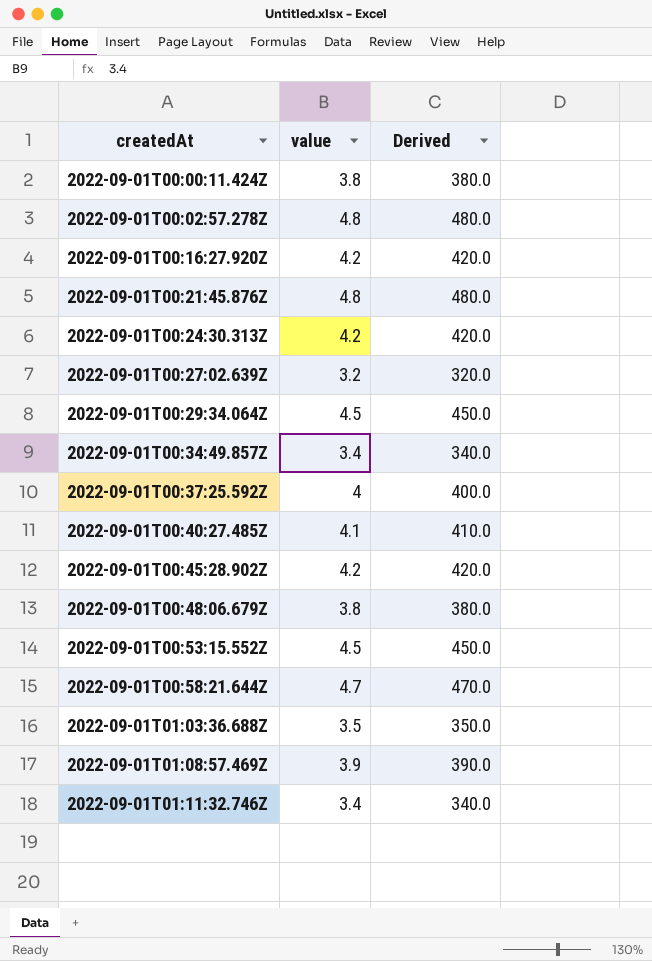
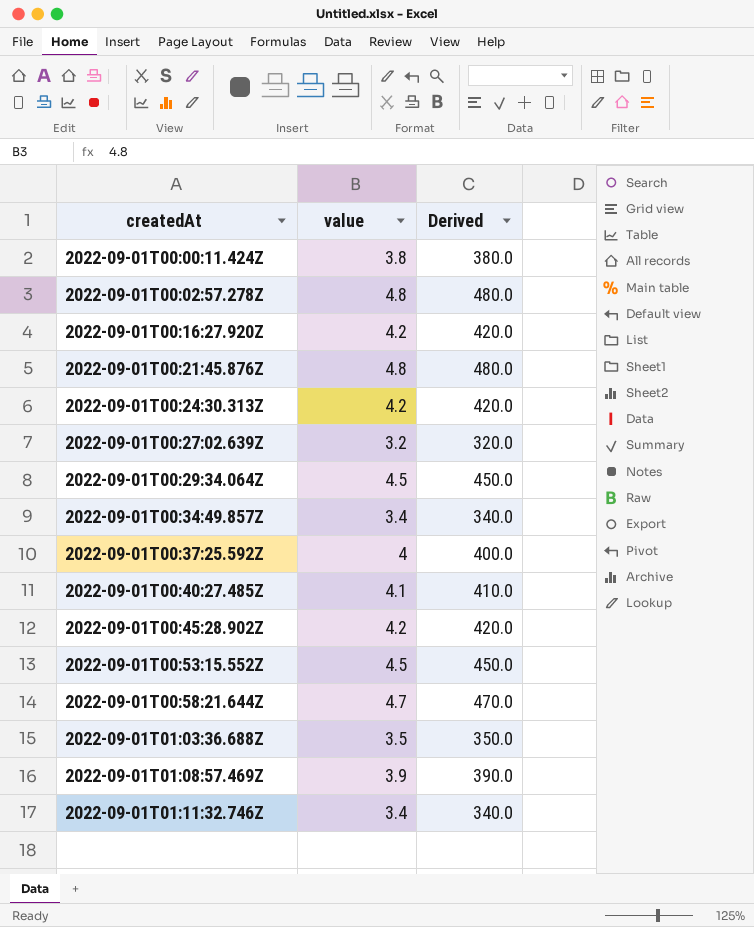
row 2022-09-01T00:48:06.679Z: 3.8 | 380.0 -> none

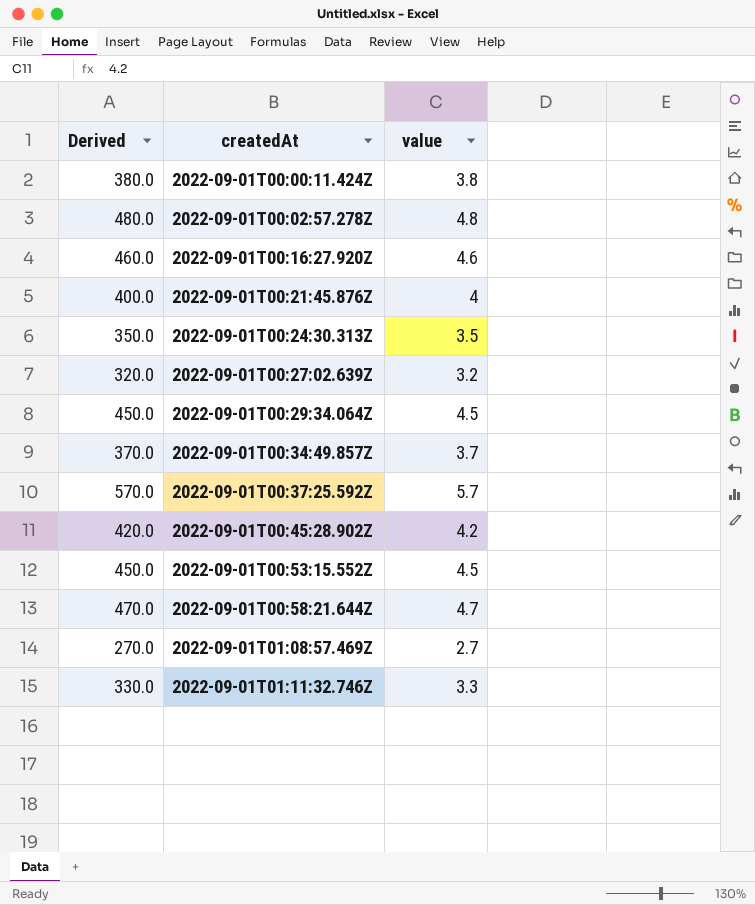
column Derived | position: 3 -> 1
row 2022-09-01T00:40:27.485Z: 4.1 | 410.0 -> none
row 2022-09-01T01:03:36.688Z: 3.5 | 350.0 -> none
2022-09-01T00:16:27.920Z | Derived: 420.0 -> 460.0
2022-09-01T00:16:27.920Z | value: 4.2 -> 4.6
2022-09-01T00:21:45.876Z | Derived: 480.0 -> 400.0
2022-09-01T00:21:45.876Z | value: 4.8 -> 4
2022-09-01T00:24:30.313Z | Derived: 420.0 -> 350.0
2022-09-01T00:24:30.313Z | value: 4.2 -> 3.5
2022-09-01T00:34:49.857Z | Derived: 340.0 -> 370.0
2022-09-01T00:34:49.857Z | value: 3.4 -> 3.7
2022-09-01T00:37:25.592Z | Derived: 400.0 -> 570.0
2022-09-01T00:37:25.592Z | value: 4 -> 5.7
2022-09-01T01:08:57.469Z | Derived: 390.0 -> 270.0
2022-09-01T01:08:57.469Z | value: 3.9 -> 2.7
2022-09-01T01:11:32.746Z | Derived: 340.0 -> 330.0
2022-09-01T01:11:32.746Z | value: 3.4 -> 3.3

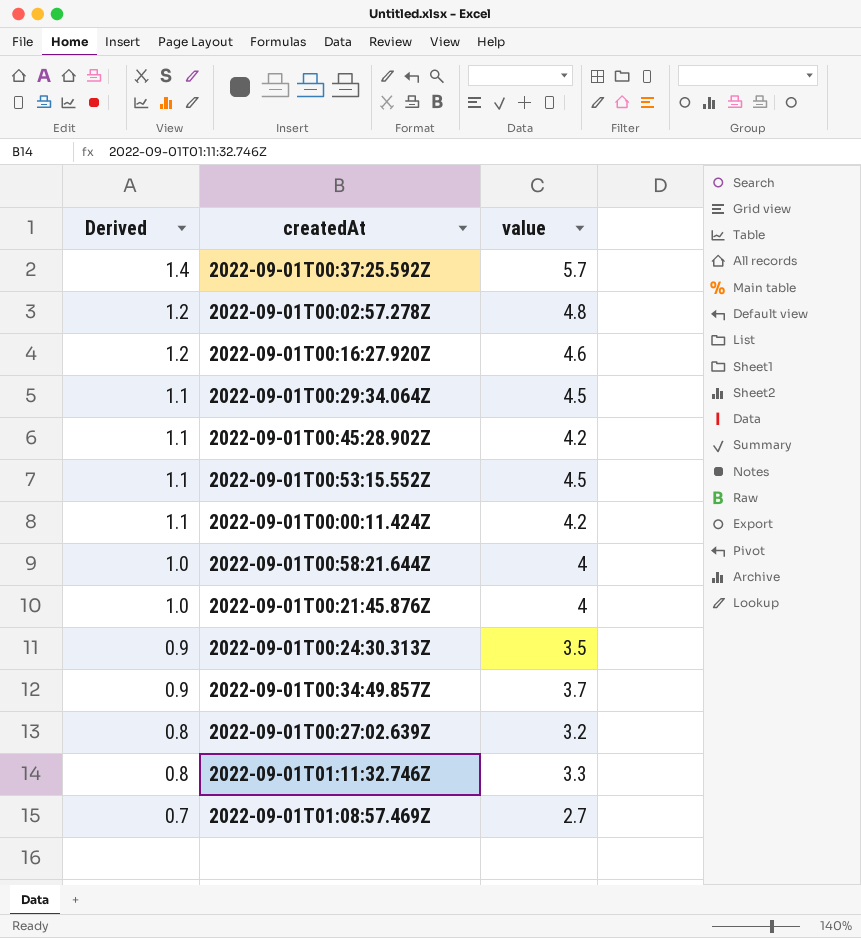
row order: createdAt ascending -> Derived descending
column Derived | formula: [value] * 100 -> [value] * 0.25
2022-09-01T00:00:11.424Z | value: 3.8 -> 4.2
2022-09-01T00:58:21.644Z | value: 4.7 -> 4

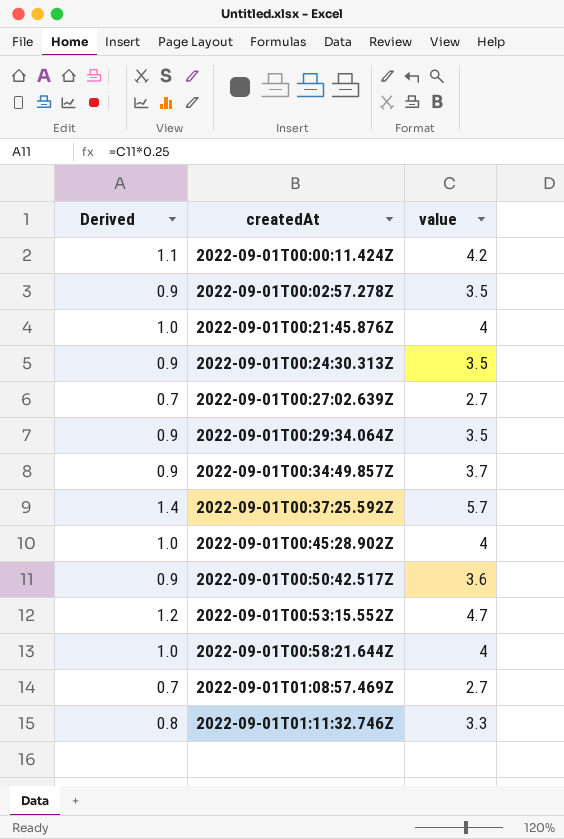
row order: Derived descending -> createdAt ascending
row 2022-09-01T00:16:27.920Z: 1.2 | 4.6 -> none
2022-09-01T00:02:57.278Z | Derived: 1.2 -> 0.9
2022-09-01T00:02:57.278Z | value: 4.8 -> 3.5
2022-09-01T00:27:02.639Z | Derived: 0.8 -> 0.7
2022-09-01T00:27:02.639Z | value: 3.2 -> 2.7
2022-09-01T00:29:34.064Z | Derived: 1.1 -> 0.9
2022-09-01T00:29:34.064Z | value: 4.5 -> 3.5
2022-09-01T00:45:28.902Z | Derived: 1.1 -> 1.0
2022-09-01T00:45:28.902Z | value: 4.2 -> 4
row 2022-09-01T00:50:42.517Z: none -> 0.9 | 3.6
2022-09-01T00:53:15.552Z | Derived: 1.1 -> 1.2
2022-09-01T00:53:15.552Z | value: 4.5 -> 4.7

